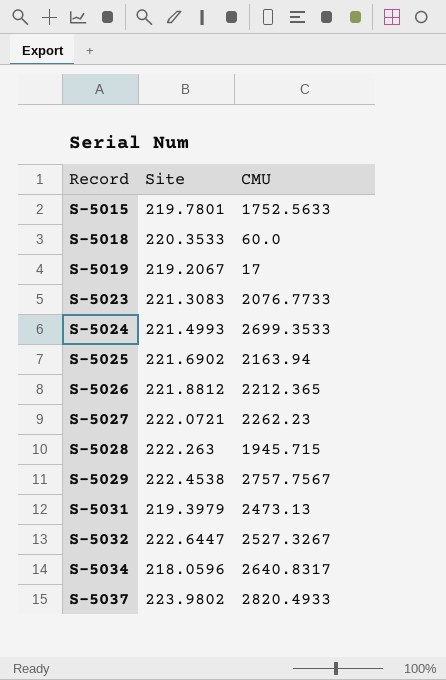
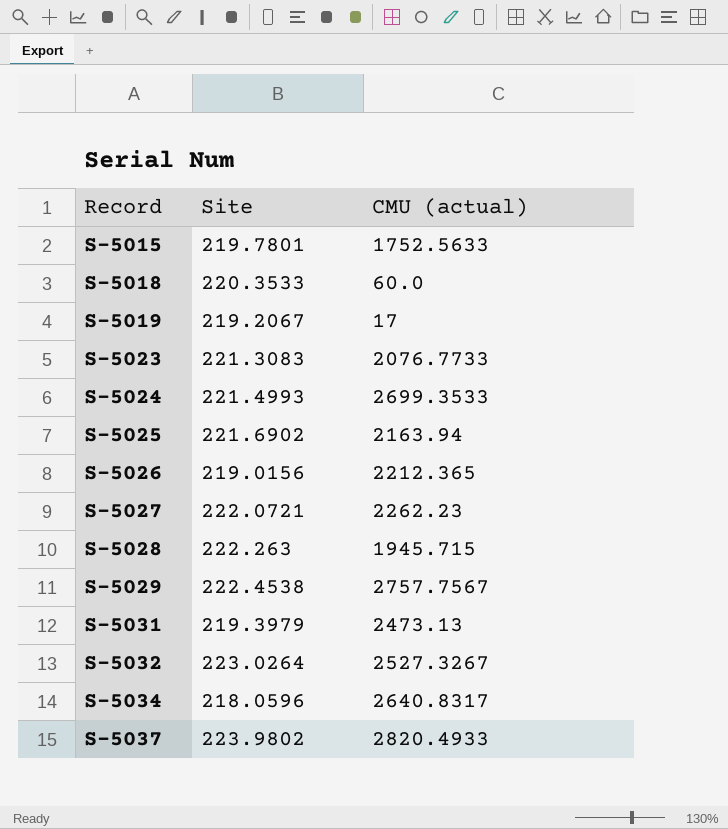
column name: CMU -> CMU (actual)
S-5026 | Site: 221.8812 -> 219.0156
S-5032 | Site: 222.6447 -> 223.0264

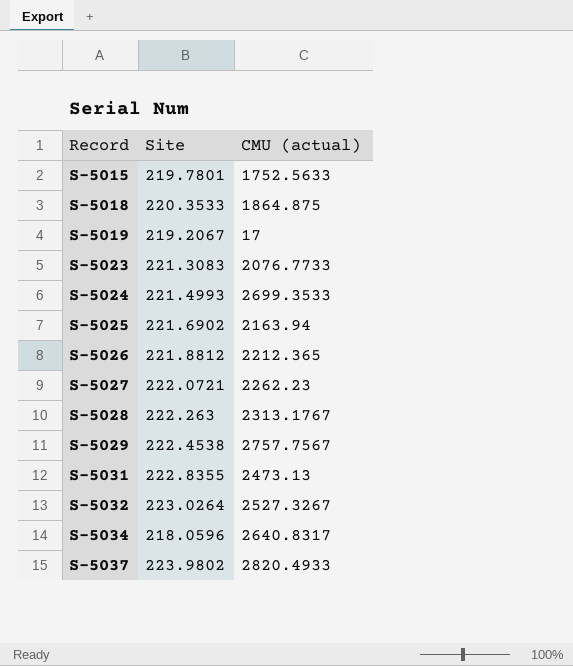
S-5018 | CMU (actual): 60.0 -> 1864.875
S-5026 | Site: 219.0156 -> 221.8812
S-5028 | CMU (actual): 1945.715 -> 2313.1767
S-5031 | Site: 219.3979 -> 222.8355

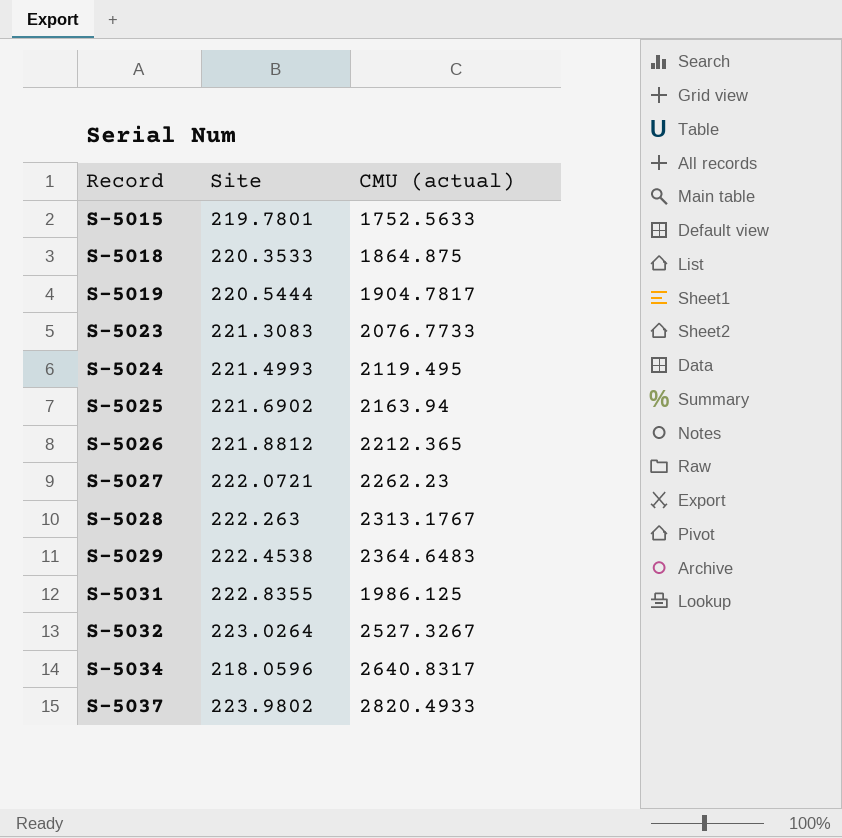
S-5019 | Site: 219.2067 -> 220.5444
S-5019 | CMU (actual): 17 -> 1904.7817
S-5024 | CMU (actual): 2699.3533 -> 2119.495
S-5029 | CMU (actual): 2757.7567 -> 2364.6483
S-5031 | CMU (actual): 2473.13 -> 1986.125

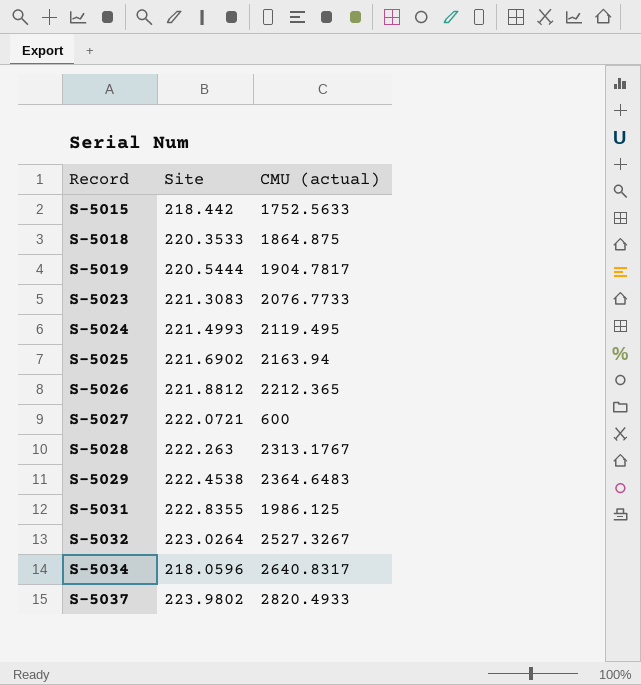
S-5015 | Site: 219.7801 -> 218.442
S-5027 | CMU (actual): 2262.23 -> 600

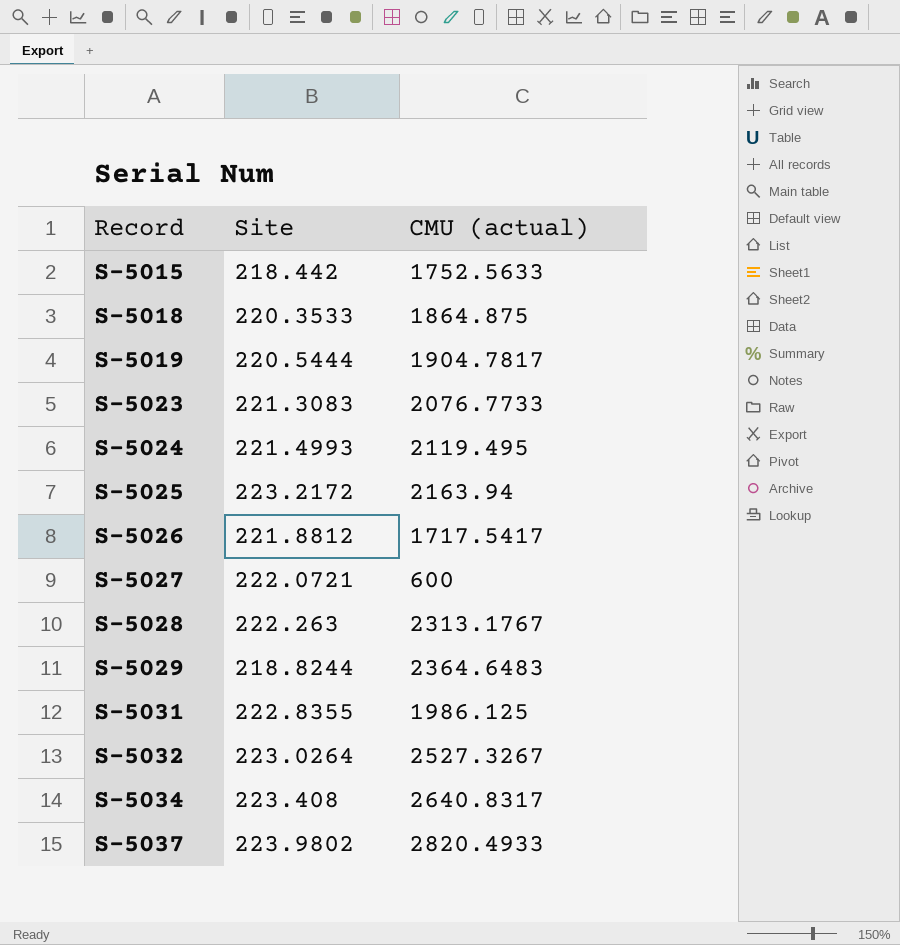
S-5025 | Site: 221.6902 -> 223.2172
S-5026 | CMU (actual): 2212.365 -> 1717.5417
S-5029 | Site: 222.4538 -> 218.8244
S-5034 | Site: 218.0596 -> 223.408

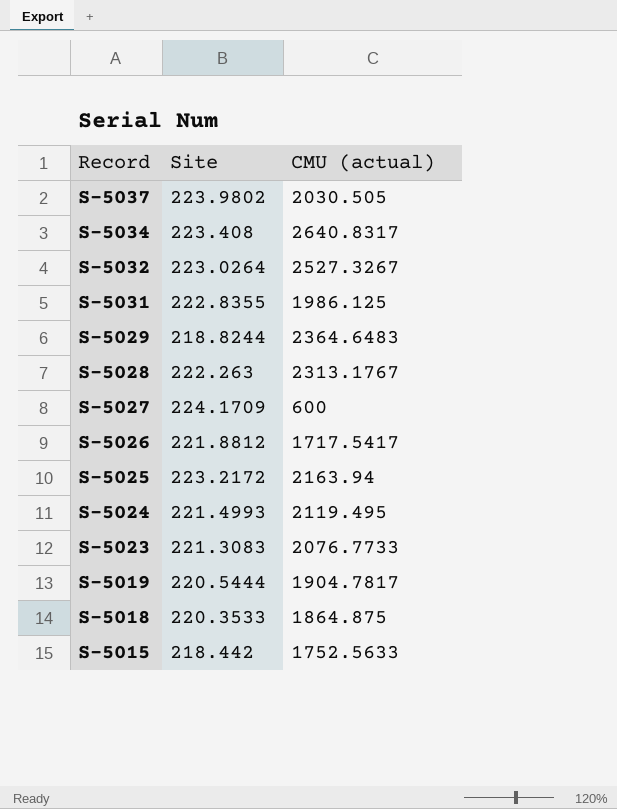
row order: Record ascending -> Record descending
S-5037 | CMU (actual): 2820.4933 -> 2030.505
S-5027 | Site: 222.0721 -> 224.1709

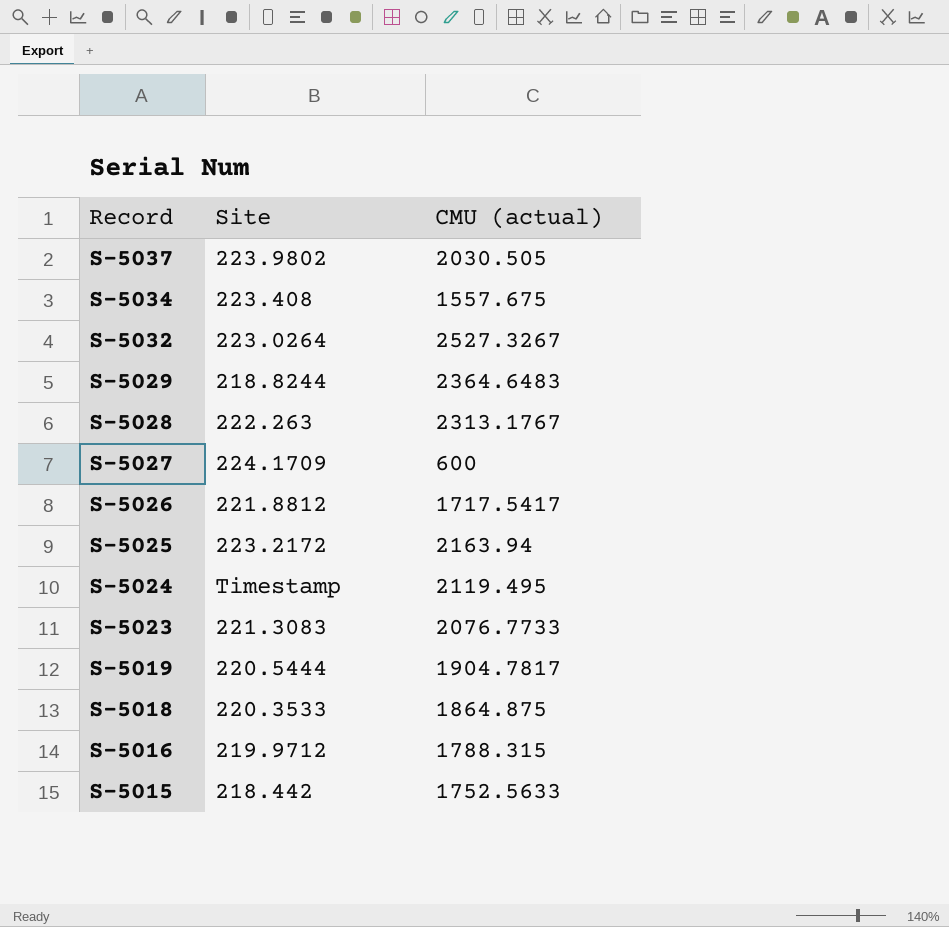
row S-5031: 222.8355 | 1986.125 -> none
S-5034 | CMU (actual): 2640.8317 -> 1557.675
S-5024 | Site: 221.4993 -> Timestamp
row S-5016: none -> 219.9712 | 1788.315

